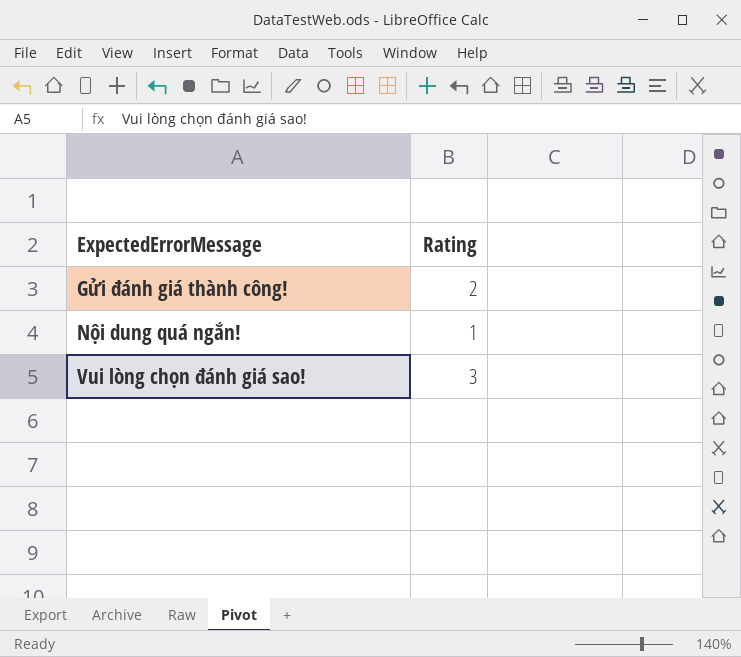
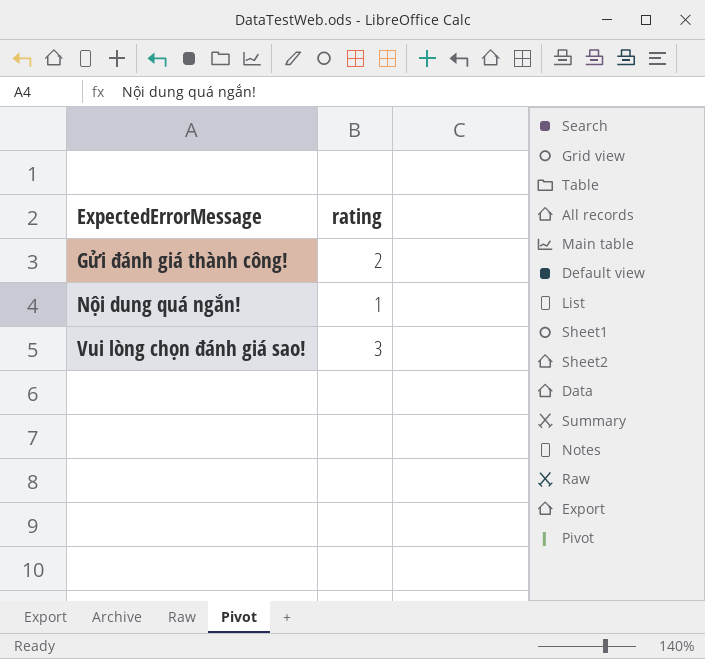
column name: Rating -> rating

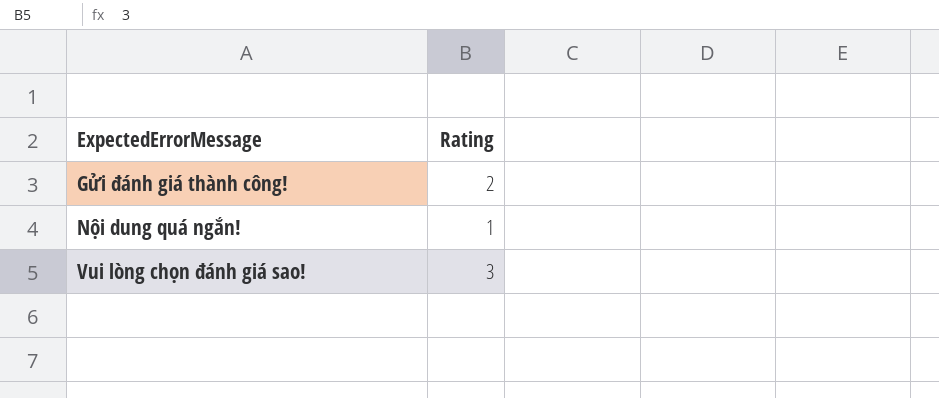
column name: rating -> Rating

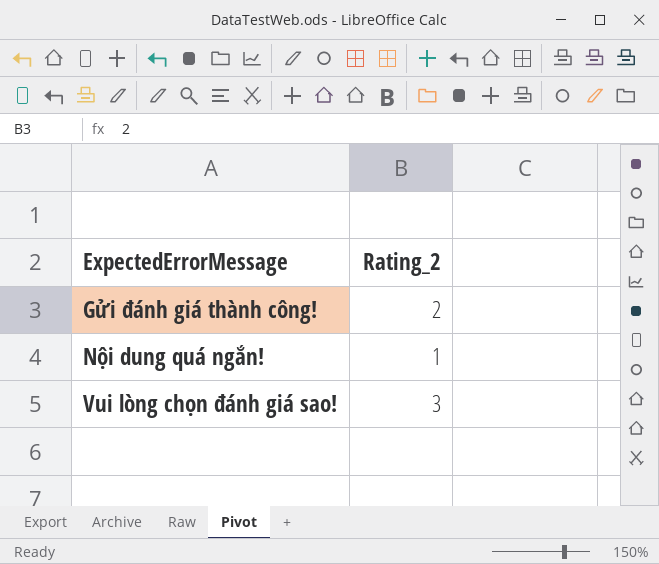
column name: Rating -> Rating_2

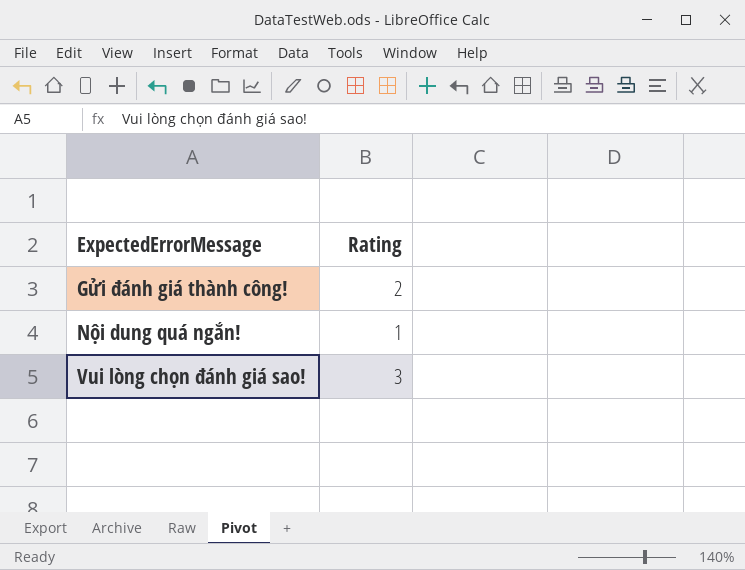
column name: Rating_2 -> Rating

